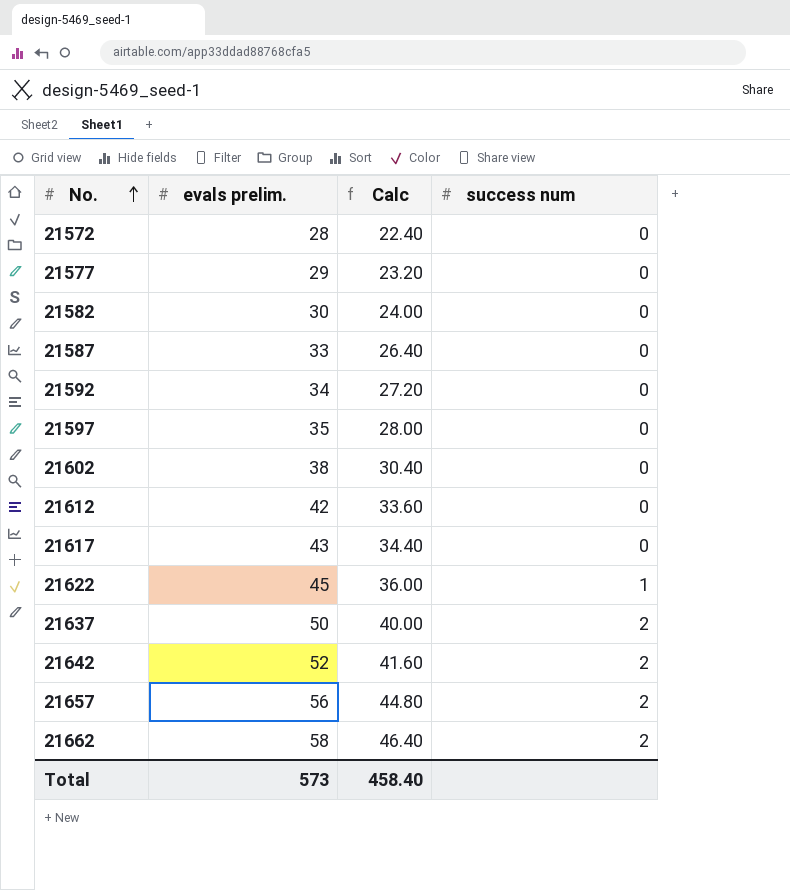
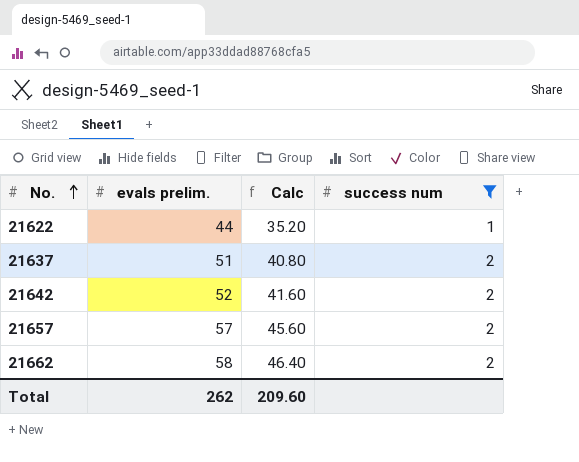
filter: none -> success num != 0
21622 | evals prelim.: 45 -> 44
21622 | Calc: 36.00 -> 35.20
21637 | evals prelim.: 50 -> 51
21637 | Calc: 40.00 -> 40.80
21657 | evals prelim.: 56 -> 57
21657 | Calc: 44.80 -> 45.60
Total | evals prelim.: 573 -> 262
Total | Calc: 458.40 -> 209.60

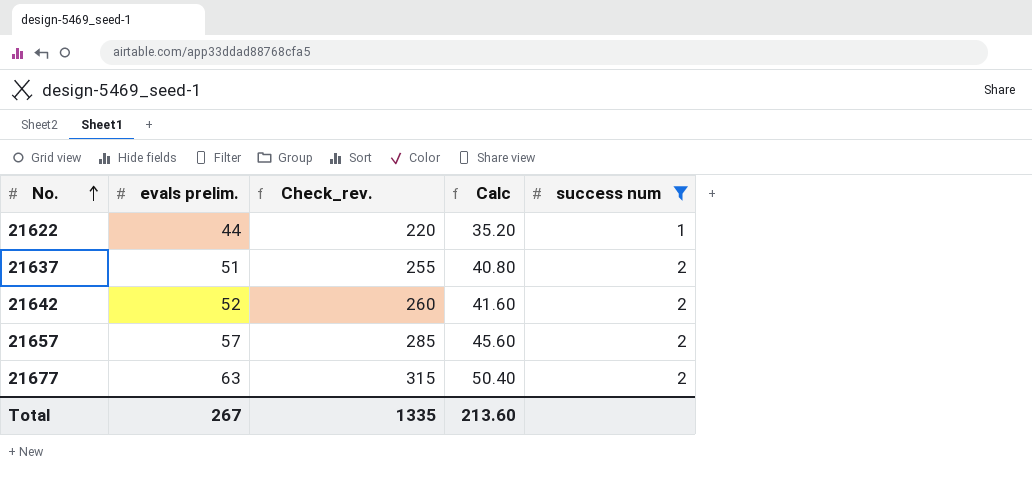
column Check_rev. | formula: none -> [evals prelim.] * 5
row 21662: 58 | 46.40 | 2 -> none
row 21677: none -> 63 | 315 | 50.40 | 2
Total | evals prelim.: 262 -> 267
Total | Calc: 209.60 -> 213.60

